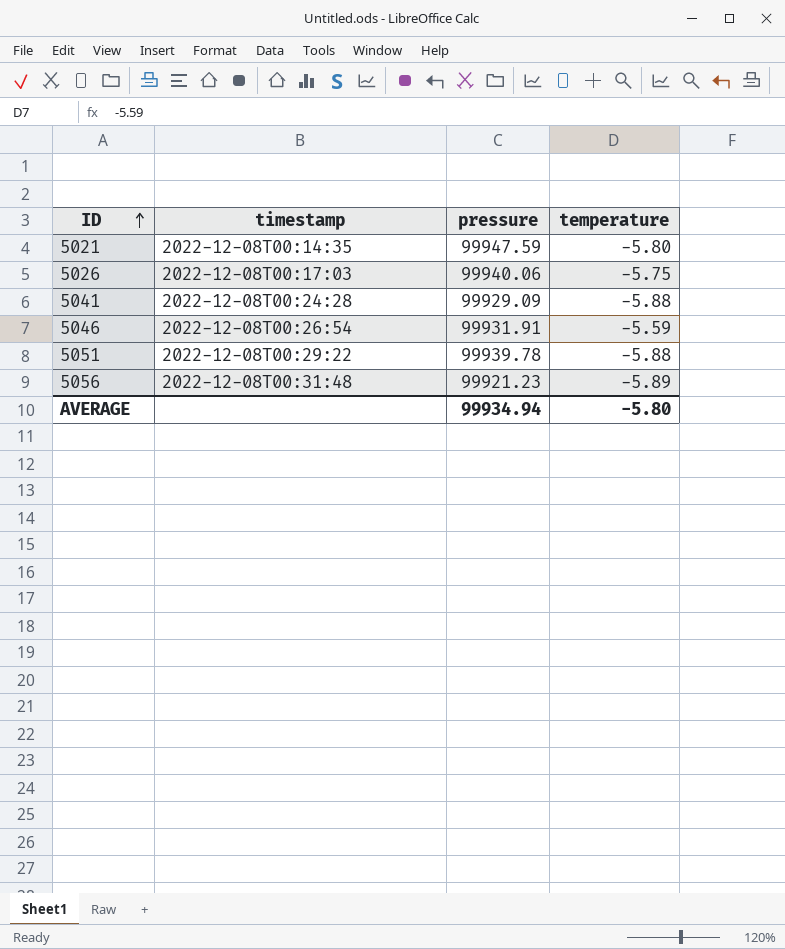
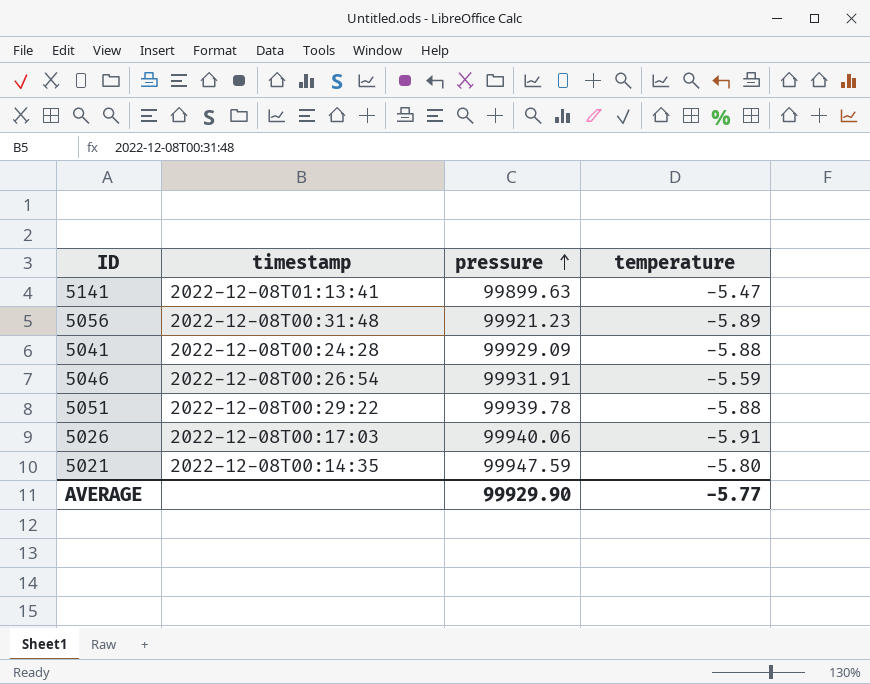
row order: ID ascending -> pressure ascending
row 5141: none -> 2022-12-08T01:13:41 | 99899.63 | -5.47
5026 | temperature: -5.75 -> -5.91
AVERAGE | pressure: 99934.94 -> 99929.90
AVERAGE | temperature: -5.80 -> -5.77

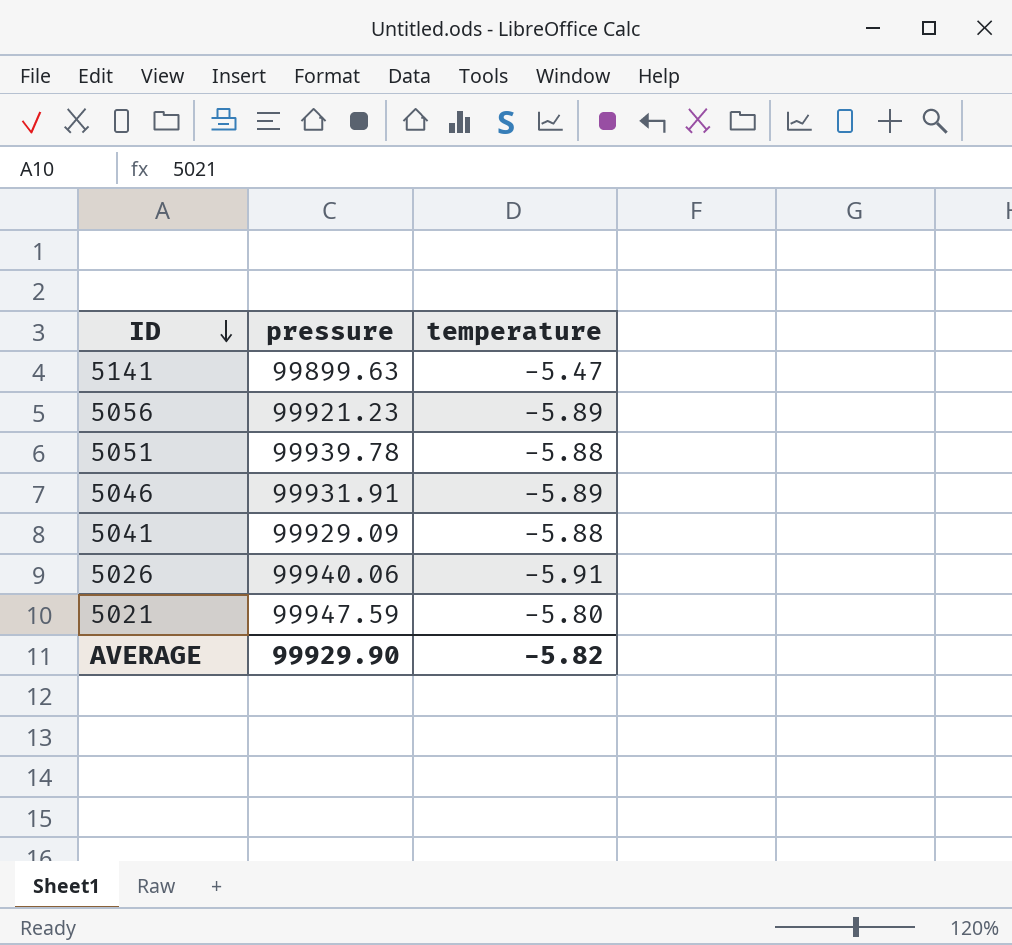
row order: pressure ascending -> ID descending
column timestamp | position: 2 -> none
5046 | temperature: -5.59 -> -5.89
AVERAGE | temperature: -5.77 -> -5.82

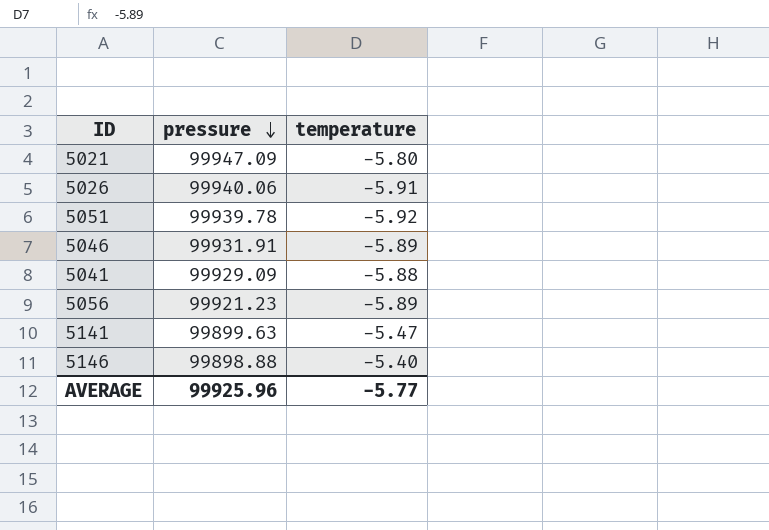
row order: ID descending -> pressure descending
5021 | pressure: 99947.59 -> 99947.09
5051 | temperature: -5.88 -> -5.92
row 5146: none -> 99898.88 | -5.40
AVERAGE | pressure: 99929.90 -> 99925.96
AVERAGE | temperature: -5.82 -> -5.77

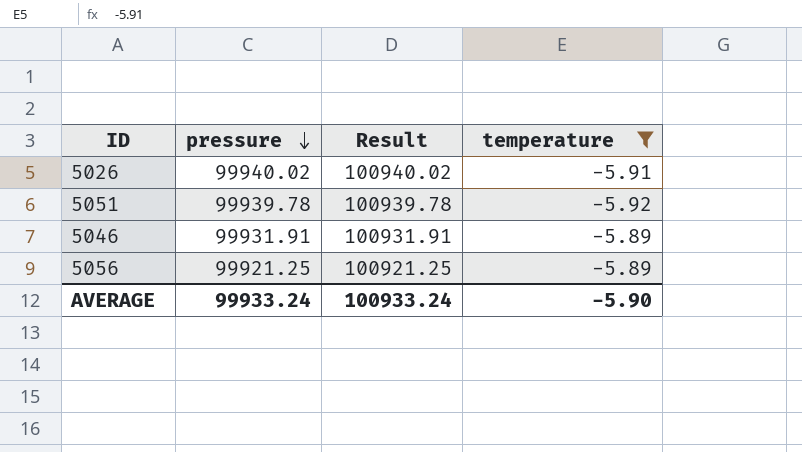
filter: none -> temperature <= -5.89
column Result | formula: none -> [pressure] + 1000
5026 | pressure: 99940.06 -> 99940.02
5056 | pressure: 99921.23 -> 99921.25
AVERAGE | pressure: 99925.96 -> 99933.24
AVERAGE | temperature: -5.77 -> -5.90

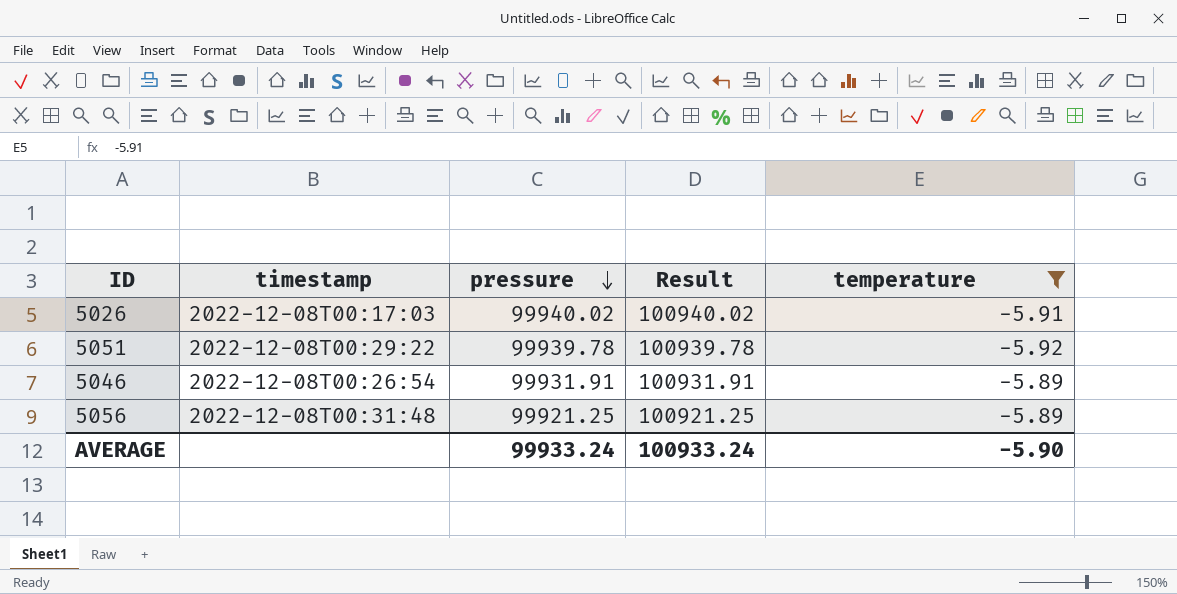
column timestamp | position: none -> 2

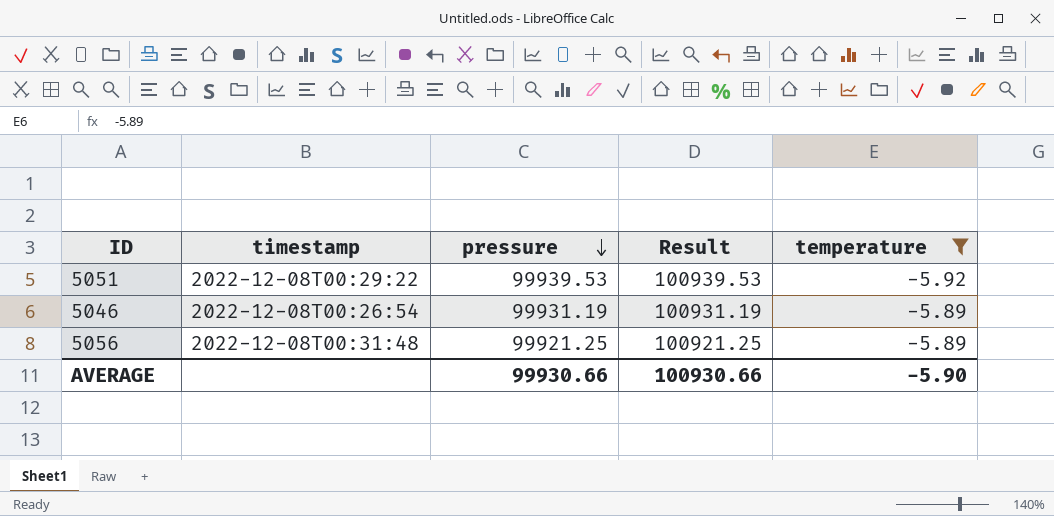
row 5026: 2022-12-08T00:17:03 | 99940.02 | 100940.02 | -5.91 -> none
5051 | pressure: 99939.78 -> 99939.53
5051 | Result: 100939.78 -> 100939.53
5046 | pressure: 99931.91 -> 99931.19
5046 | Result: 100931.91 -> 100931.19
AVERAGE | pressure: 99933.24 -> 99930.66
AVERAGE | Result: 100933.24 -> 100930.66

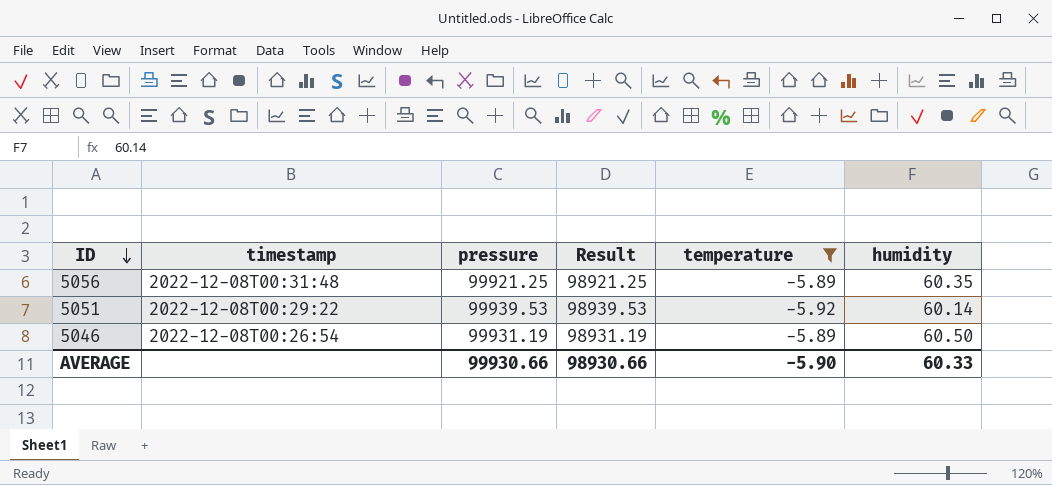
row order: pressure descending -> ID descending
column Result | formula: [pressure] + 1000 -> [pressure] - 1000
column humidity | position: none -> 6
AVERAGE | Result: 100930.66 -> 98930.66

